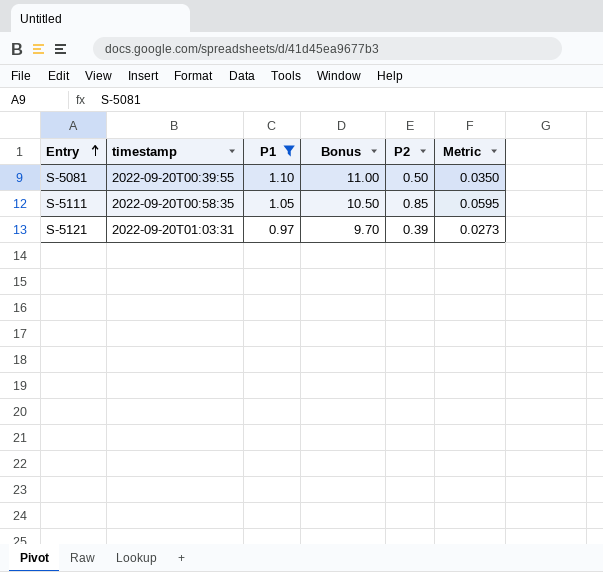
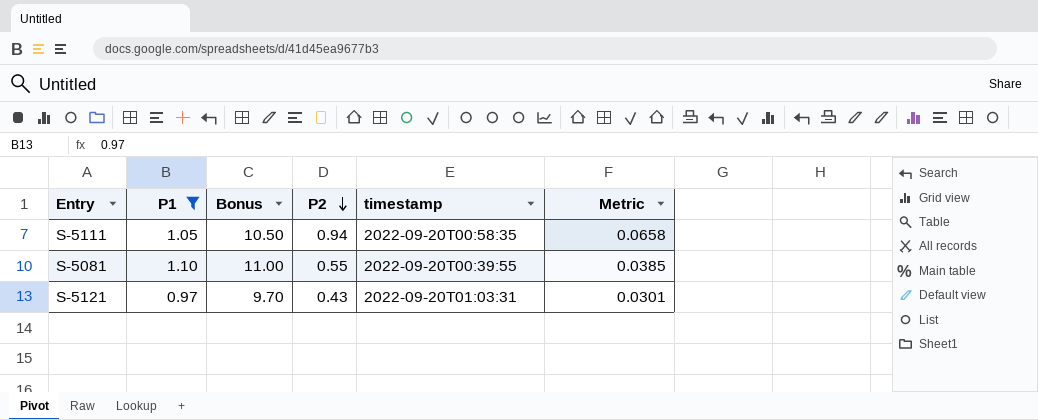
row order: Entry ascending -> P2 descending
column timestamp | position: 2 -> 5
S-5111 | P2: 0.85 -> 0.94
S-5111 | Metric: 0.0595 -> 0.0658
S-5081 | P2: 0.50 -> 0.55
S-5081 | Metric: 0.0350 -> 0.0385
S-5121 | P2: 0.39 -> 0.43
S-5121 | Metric: 0.0273 -> 0.0301

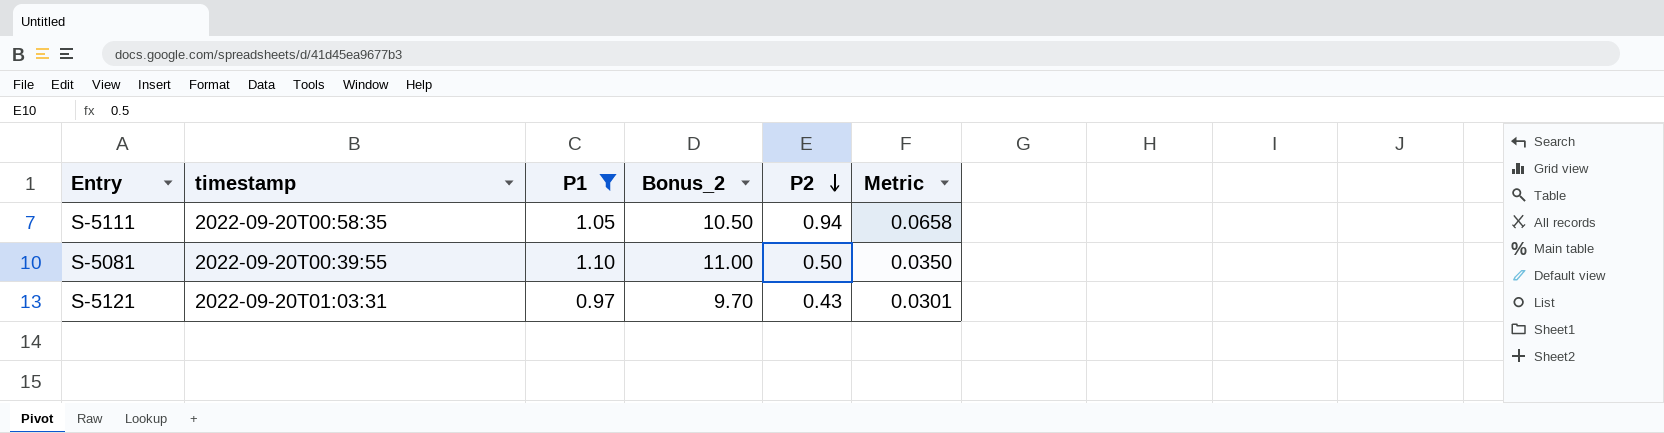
column timestamp | position: 5 -> 2
column name: Bonus -> Bonus_2
S-5081 | P2: 0.55 -> 0.50
S-5081 | Metric: 0.0385 -> 0.0350

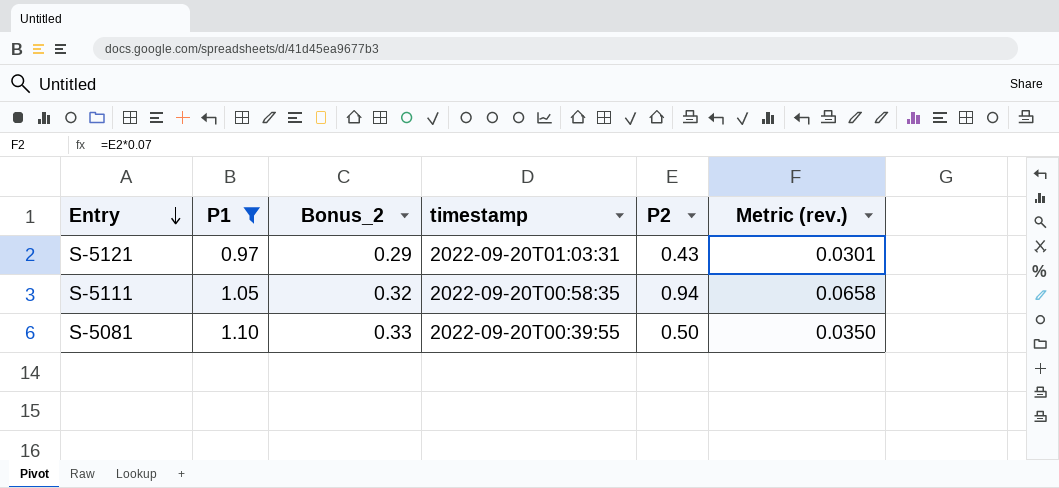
row order: P2 descending -> Entry descending
column Bonus_2 | formula: [P1] * 10 -> [P1] * 0.3
column timestamp | position: 2 -> 4
column name: Metric -> Metric (rev.)

